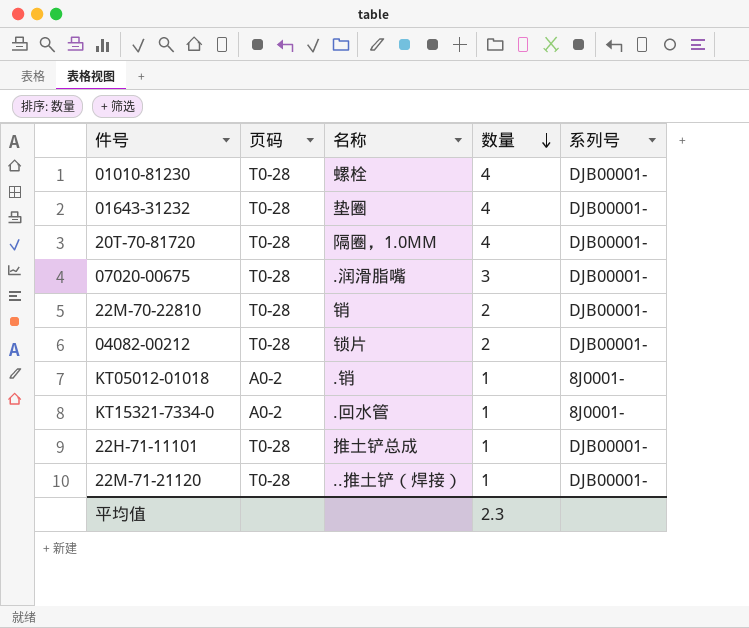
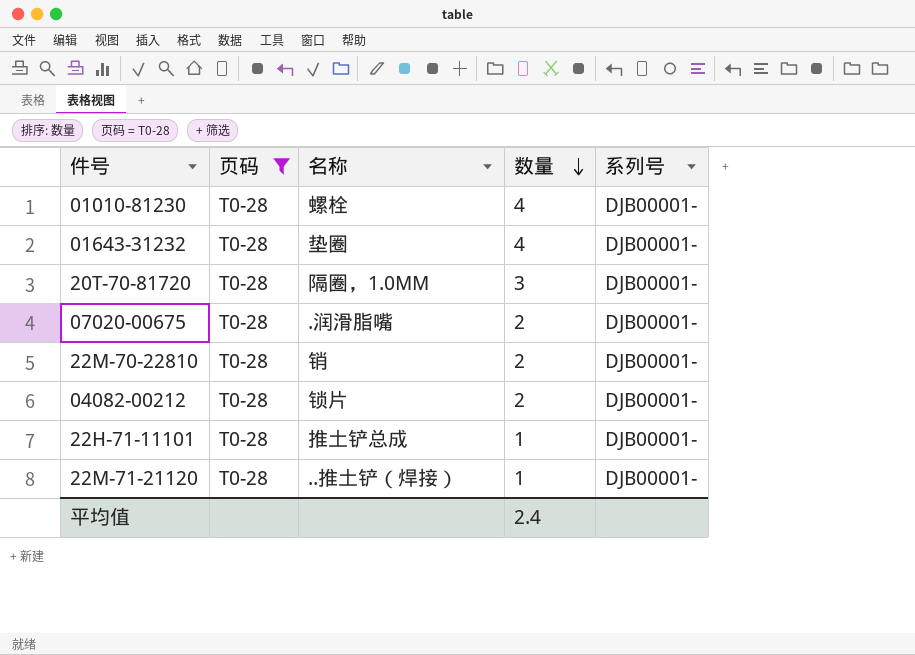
filter: none -> 页码 = T0-28
20T-70-81720 | 数量: 4 -> 3
07020-00675 | 数量: 3 -> 2
平均值 | 数量: 2.3 -> 2.4

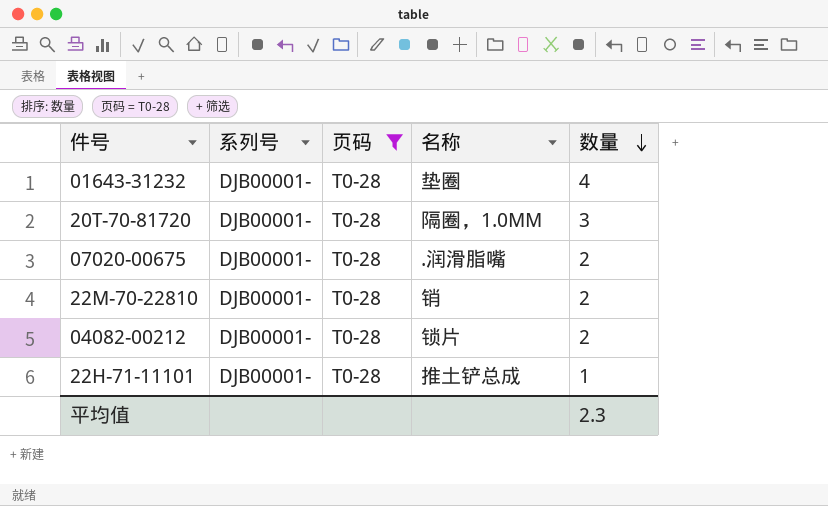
column 系列号 | position: 5 -> 2
row 01010-81230: T0-28 | 螺栓 | 4 | DJB00001- -> none
row 22M-71-21120: T0-28 | ..推土铲（焊接） | 1 | DJB00001- -> none
平均值 | 数量: 2.4 -> 2.3

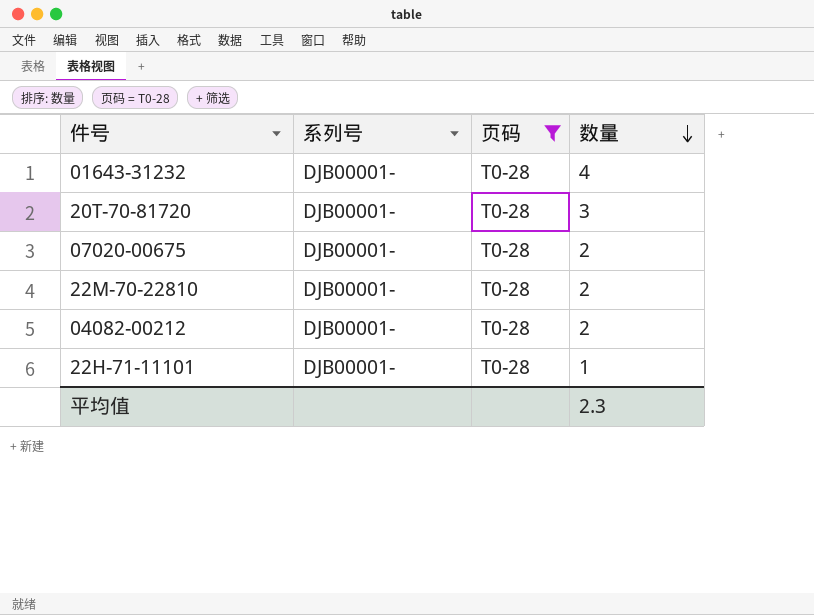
column 名称 | position: 4 -> none

